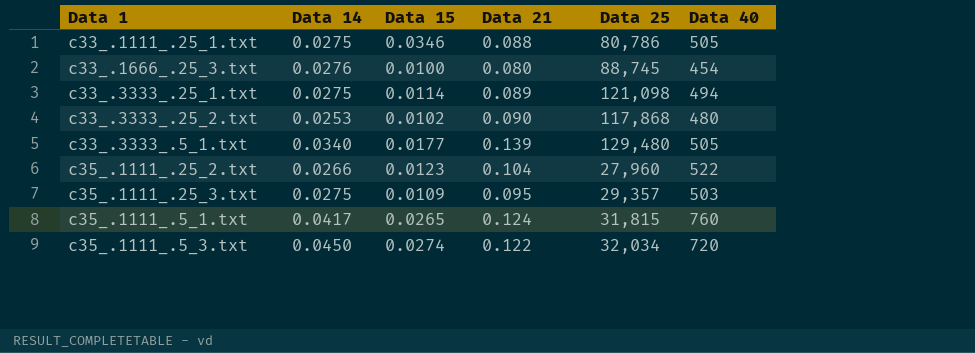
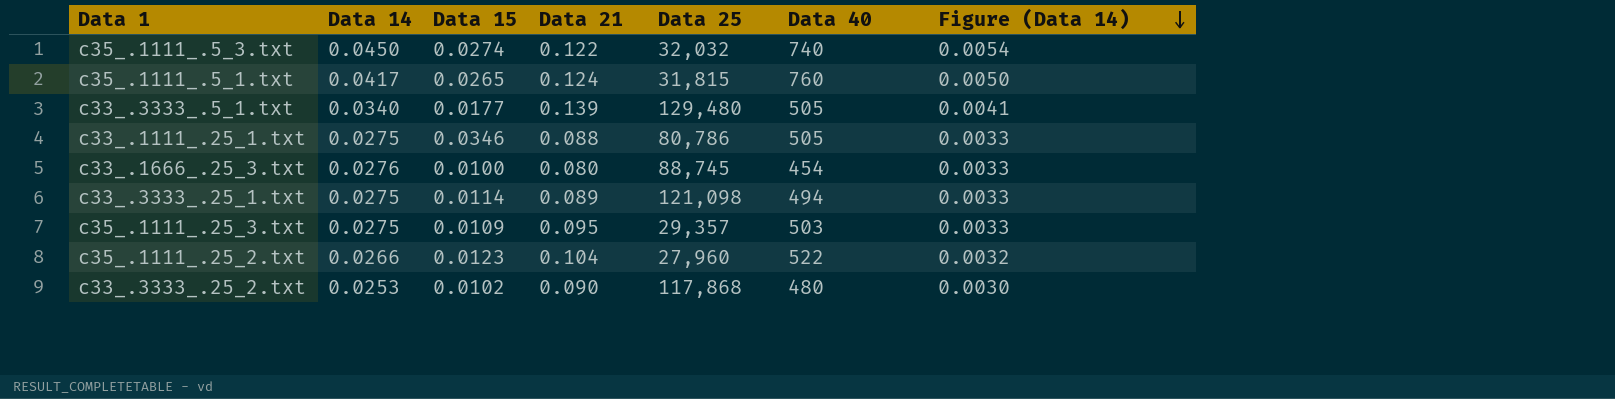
row order: none -> Figure (Data 14) descending
column Figure (Data 14) | formula: none -> [Data 14] * 0.12
c35_.1111_.5_3.txt | Data 25: 32,034 -> 32,032
c35_.1111_.5_3.txt | Data 40: 720 -> 740

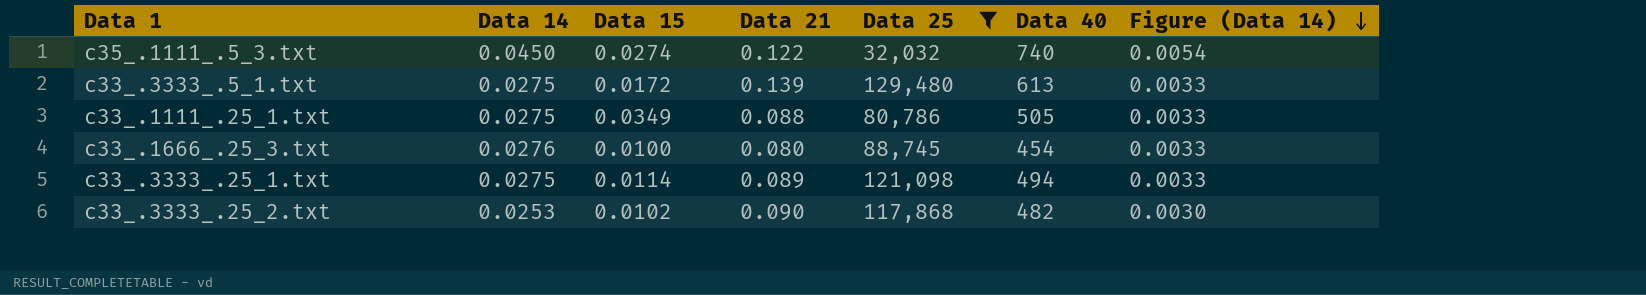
filter: none -> Data 25 >= 32,032
c33_.3333_.5_1.txt | Data 14: 0.0340 -> 0.0275
c33_.3333_.5_1.txt | Data 15: 0.0177 -> 0.0172
c33_.3333_.5_1.txt | Data 40: 505 -> 613
c33_.3333_.5_1.txt | Figure (Data 14): 0.0041 -> 0.0033
c33_.1111_.25_1.txt | Data 15: 0.0346 -> 0.0349
c33_.3333_.25_2.txt | Data 40: 480 -> 482

